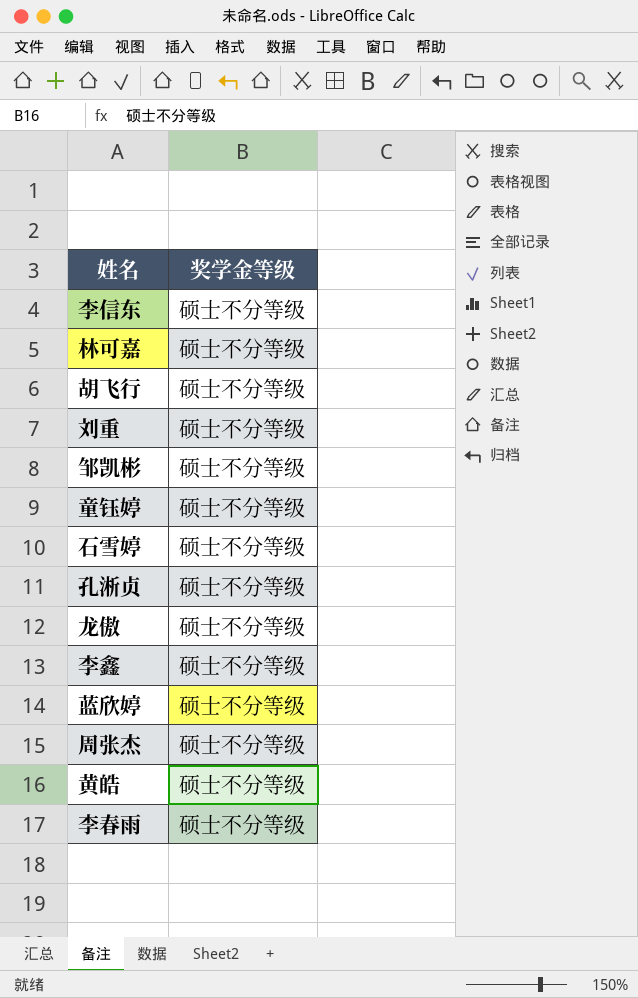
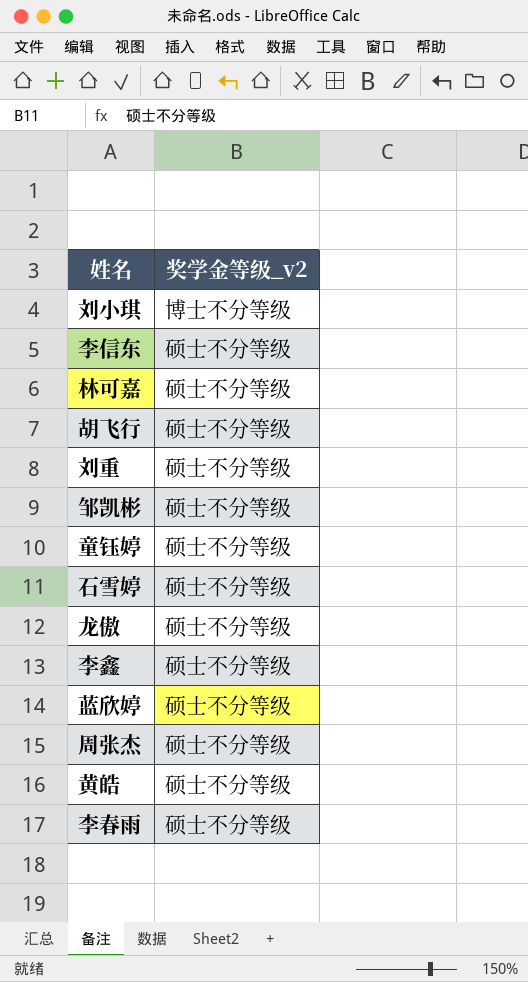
column name: 奖学金等级 -> 奖学金等级_v2
row 孔淅贞: 硕士不分等级 -> none
row 刘小琪: none -> 博士不分等级

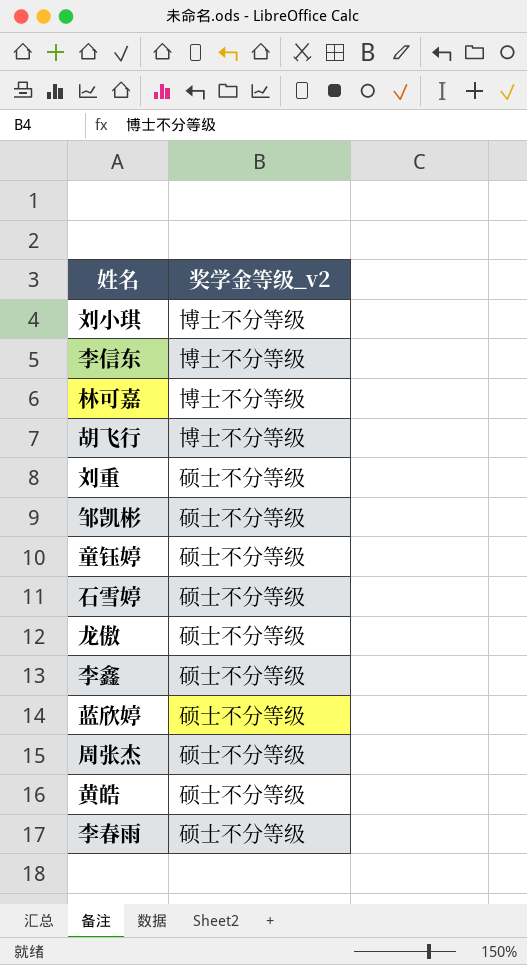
李信东 | 奖学金等级_v2: 硕士不分等级 -> 博士不分等级
林可嘉 | 奖学金等级_v2: 硕士不分等级 -> 博士不分等级
胡飞行 | 奖学金等级_v2: 硕士不分等级 -> 博士不分等级

